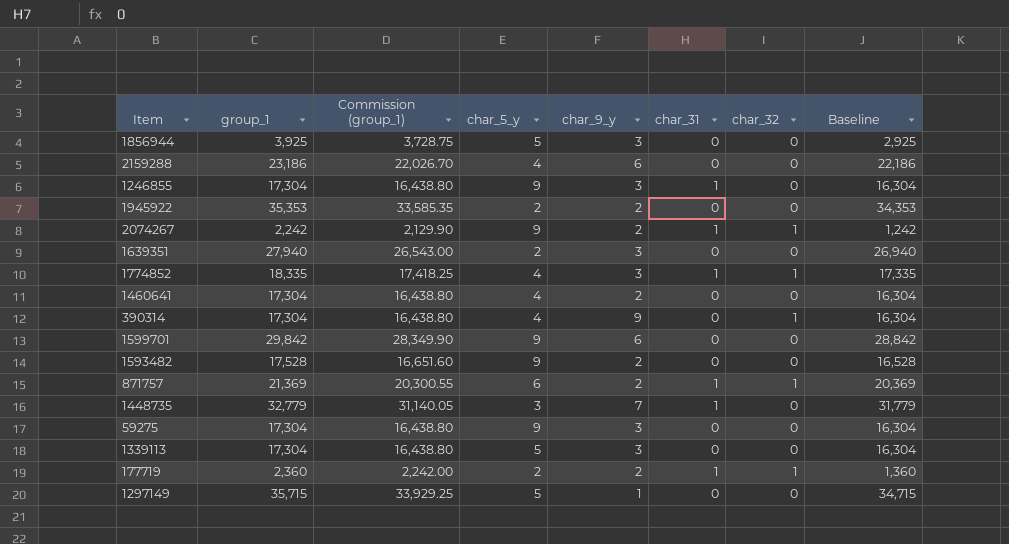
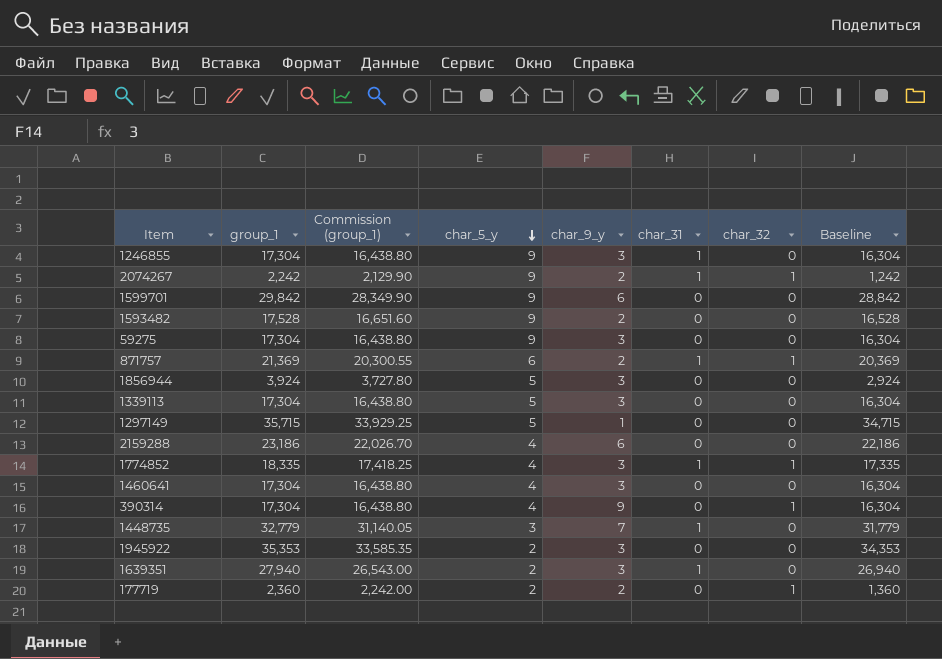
row order: none -> char_5_y descending
1856944 | group_1: 3,925 -> 3,924
1856944 | Commission (group_1): 3,728.75 -> 3,727.80
1856944 | Baseline: 2,925 -> 2,924
1460641 | char_9_y: 2 -> 3
1945922 | char_9_y: 2 -> 3
1639351 | char_31: 0 -> 1
177719 | char_31: 1 -> 0

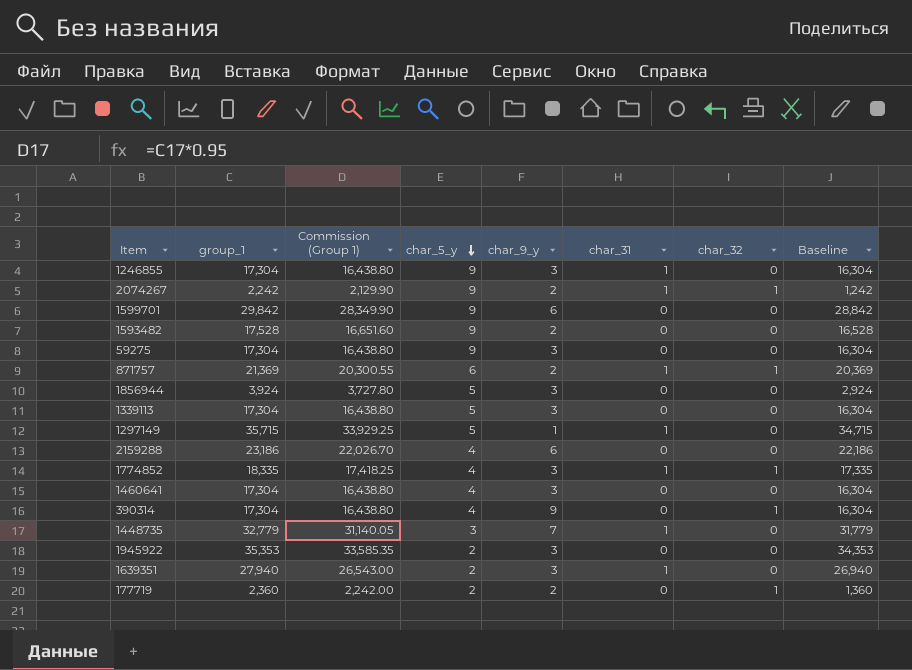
column name: Commission (group_1) -> Commission (Group 1)
1297149 | char_31: 0 -> 1

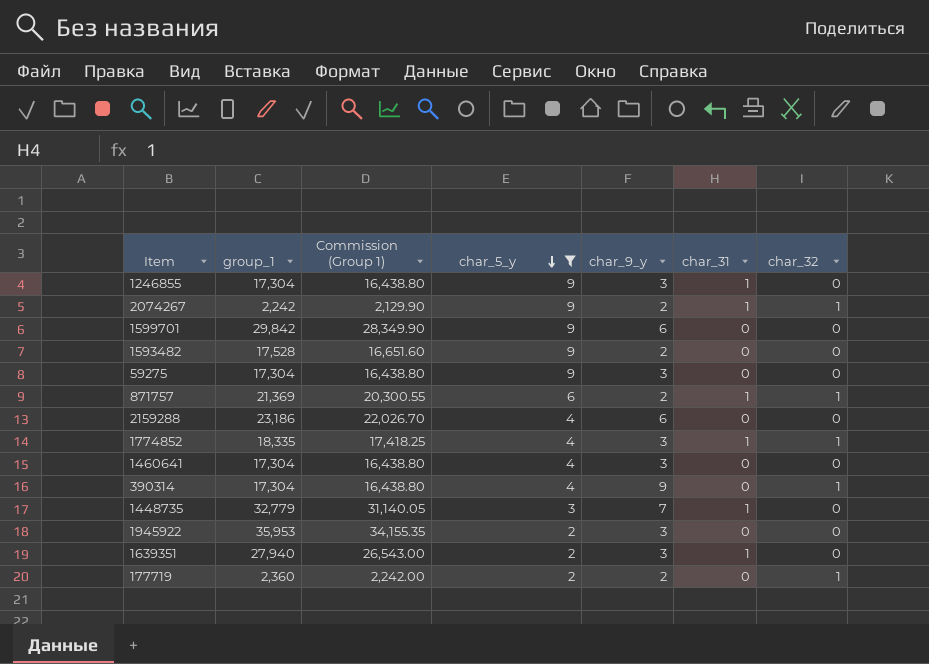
filter: none -> char_5_y != 5
column Baseline | formula: [group_1] - 1000 -> none
1945922 | group_1: 35,353 -> 35,953
1945922 | Commission (Group 1): 33,585.35 -> 34,155.35

